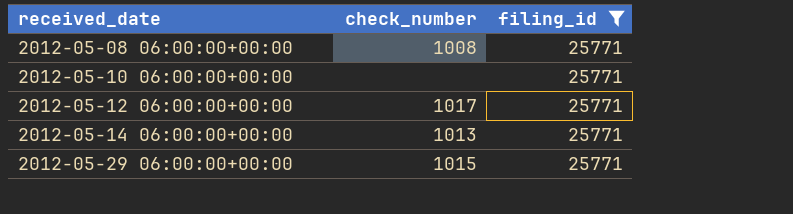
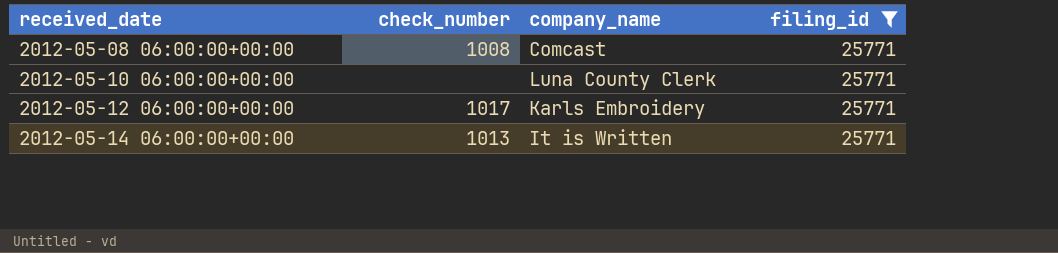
column company_name | position: none -> 3
row 2012-05-29 06:00:00+00:00: 1015 | 25771 -> none

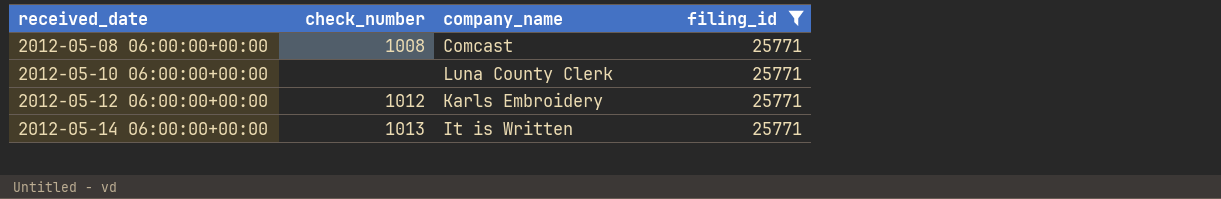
2012-05-12 06:00:00+00:00 | check_number: 1017 -> 1012

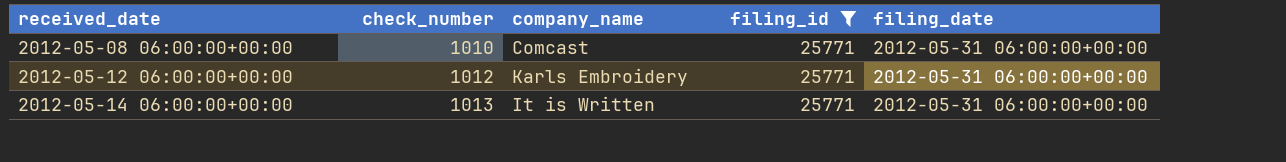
column filing_date | position: none -> 5
row 2012-05-10 06:00:00+00:00: none | Luna County Clerk | 25771 -> none
2012-05-08 06:00:00+00:00 | check_number: 1008 -> 1010

